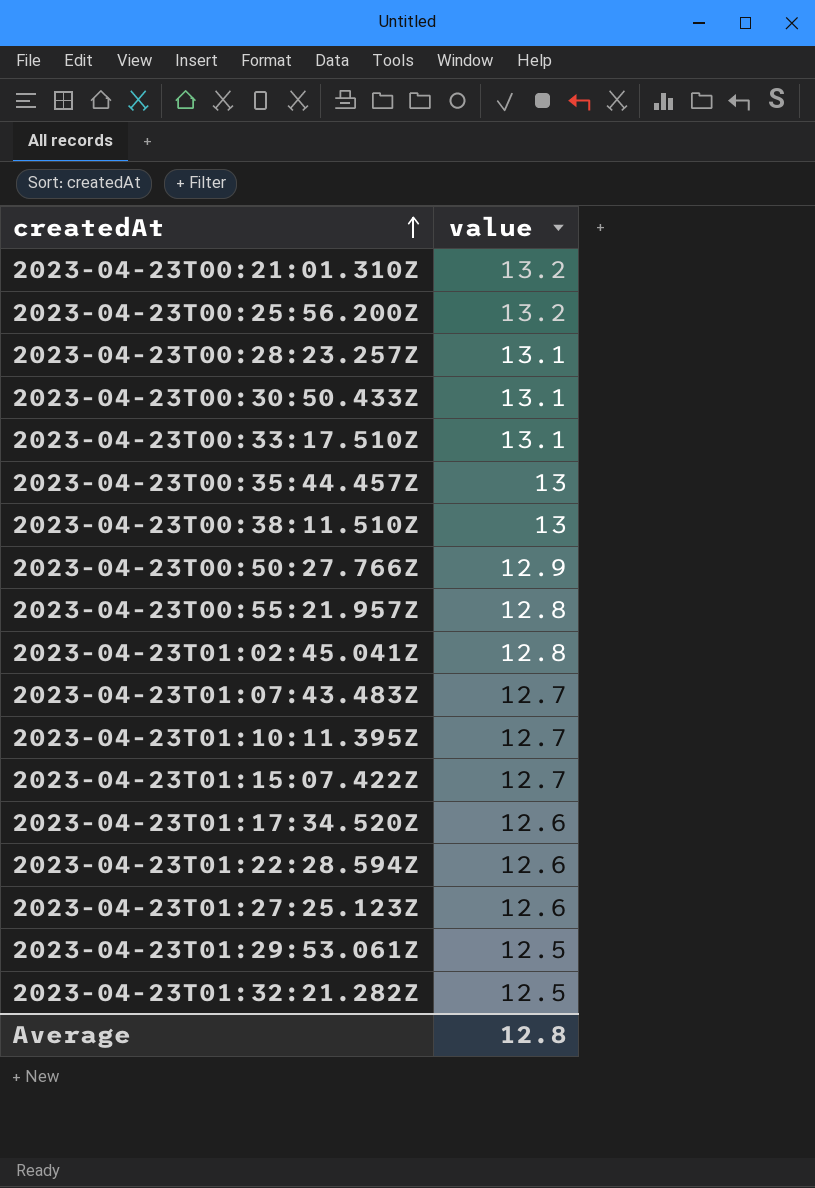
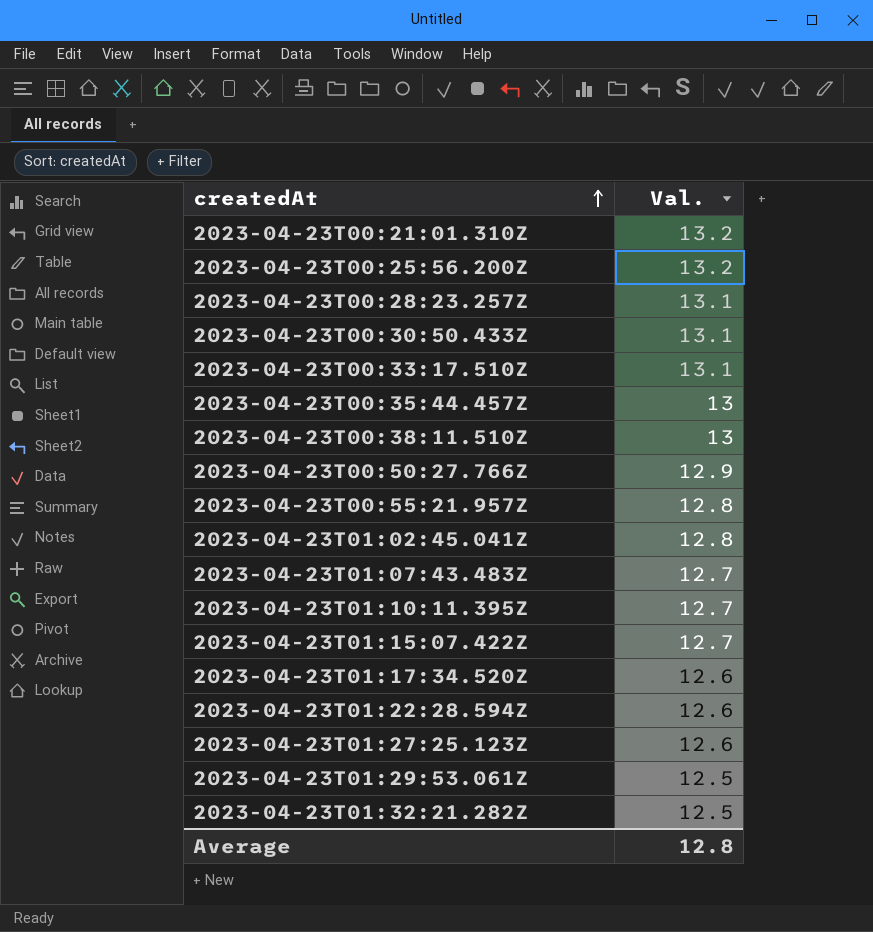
column name: value -> Val.

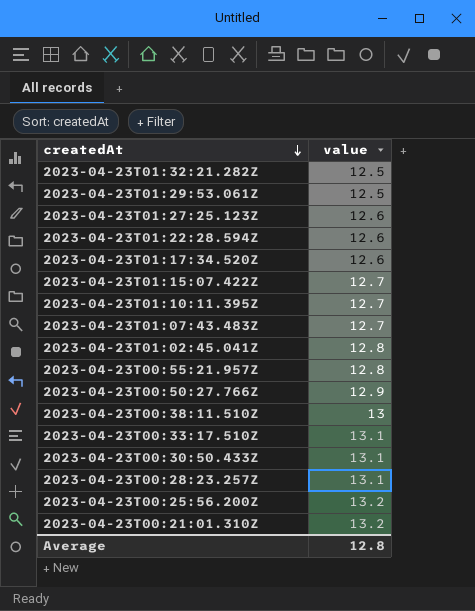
row order: createdAt ascending -> createdAt descending
column name: Val. -> value
row 2023-04-23T00:35:44.457Z: 13 -> none

